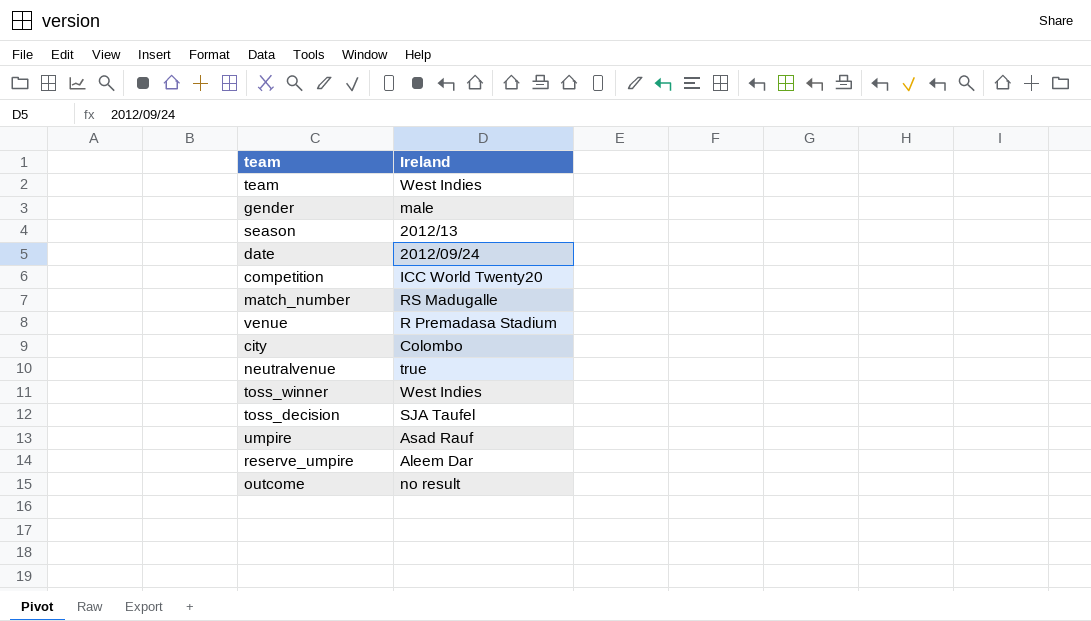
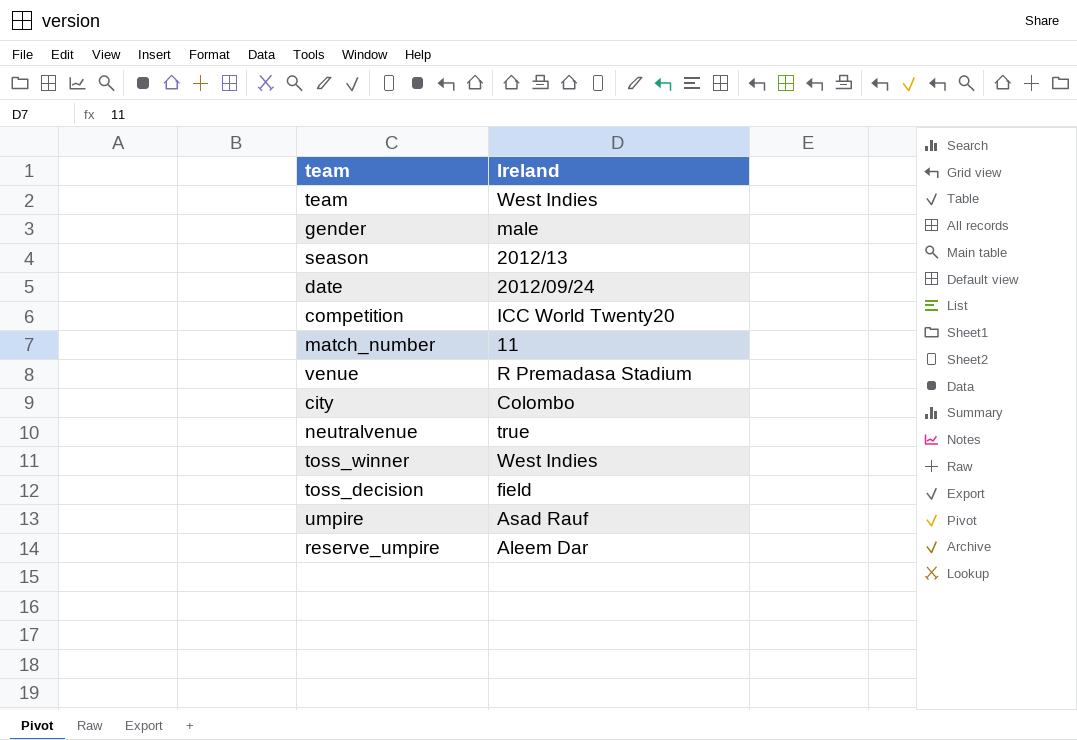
row outcome: no result -> none
match_number | Ireland: RS Madugalle -> 11
toss_decision | Ireland: SJA Taufel -> field

